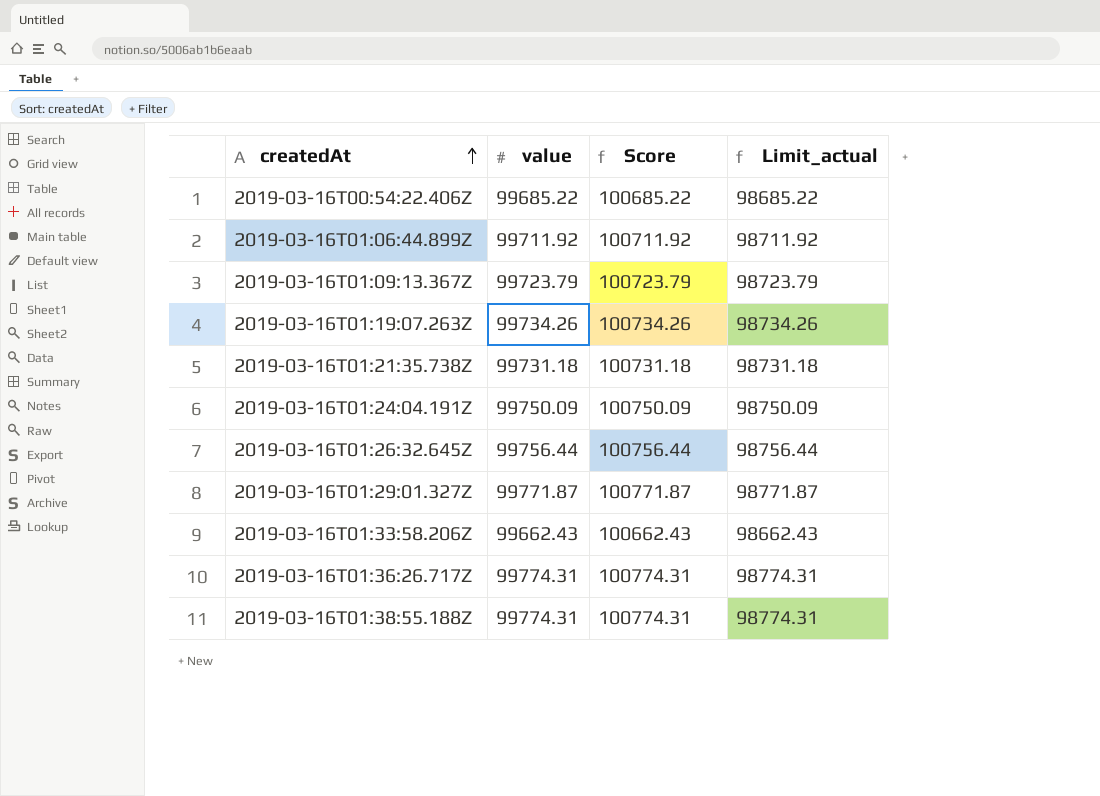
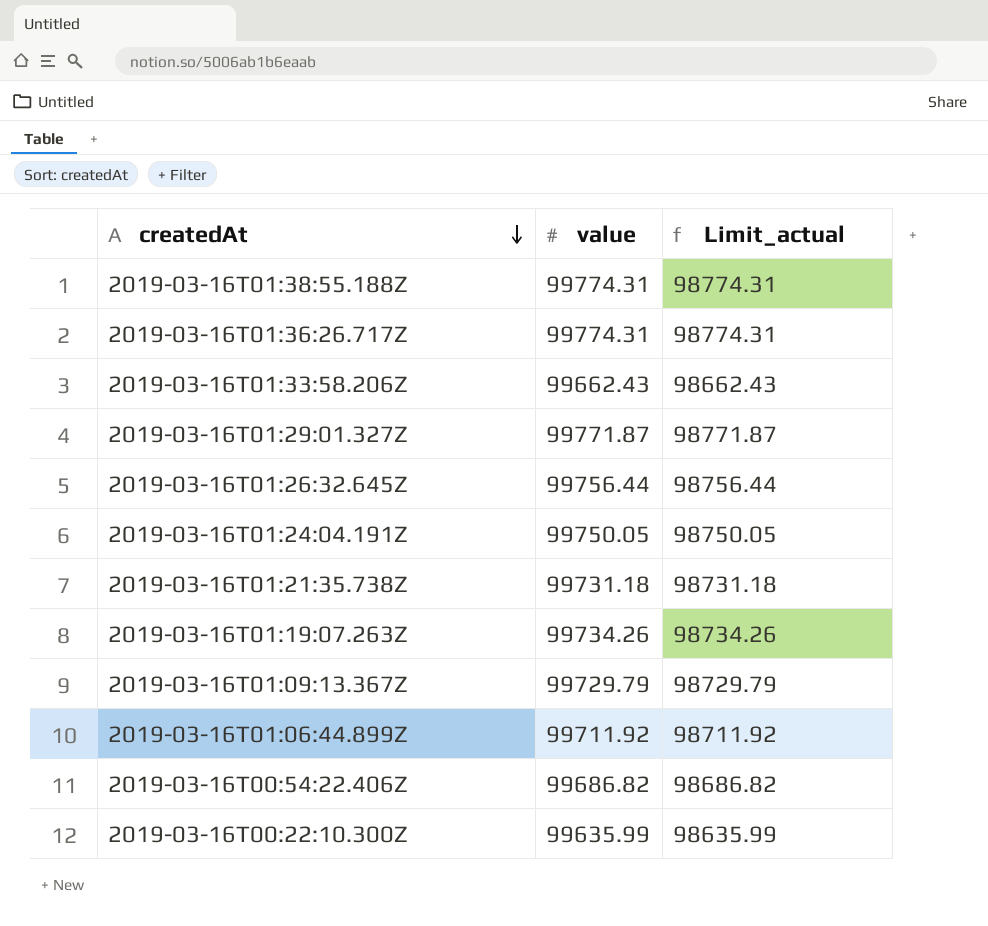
row order: createdAt ascending -> createdAt descending
column Score | formula: [value] + 1000 -> none
2019-03-16T01:24:04.191Z | value: 99750.09 -> 99750.05
2019-03-16T01:24:04.191Z | Limit_actual: 98750.09 -> 98750.05
2019-03-16T01:09:13.367Z | value: 99723.79 -> 99729.79
2019-03-16T01:09:13.367Z | Limit_actual: 98723.79 -> 98729.79
2019-03-16T00:54:22.406Z | value: 99685.22 -> 99686.82
2019-03-16T00:54:22.406Z | Limit_actual: 98685.22 -> 98686.82
row 2019-03-16T00:22:10.300Z: none -> 99635.99 | 98635.99

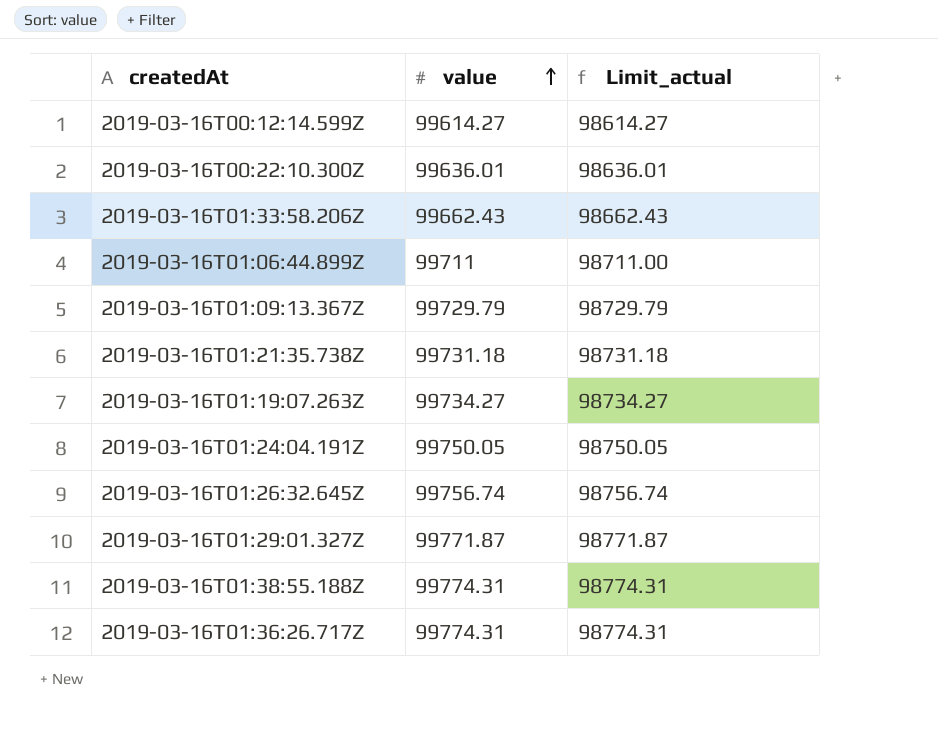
row order: createdAt descending -> value ascending
row 2019-03-16T00:54:22.406Z: 99686.82 | 98686.82 -> none
row 2019-03-16T00:12:14.599Z: none -> 99614.27 | 98614.27
2019-03-16T00:22:10.300Z | value: 99635.99 -> 99636.01
2019-03-16T00:22:10.300Z | Limit_actual: 98635.99 -> 98636.01
2019-03-16T01:06:44.899Z | value: 99711.92 -> 99711
2019-03-16T01:06:44.899Z | Limit_actual: 98711.92 -> 98711.00
2019-03-16T01:19:07.263Z | value: 99734.26 -> 99734.27
2019-03-16T01:19:07.263Z | Limit_actual: 98734.26 -> 98734.27
2019-03-16T01:26:32.645Z | value: 99756.44 -> 99756.74
2019-03-16T01:26:32.645Z | Limit_actual: 98756.44 -> 98756.74

